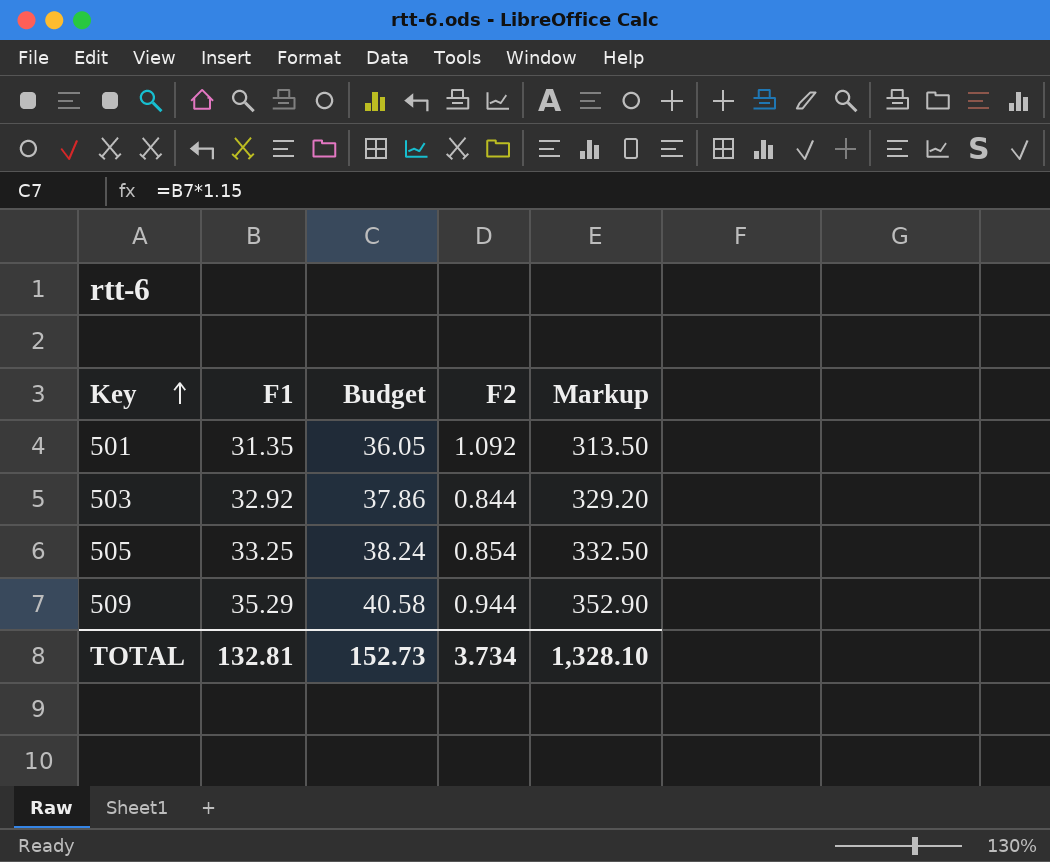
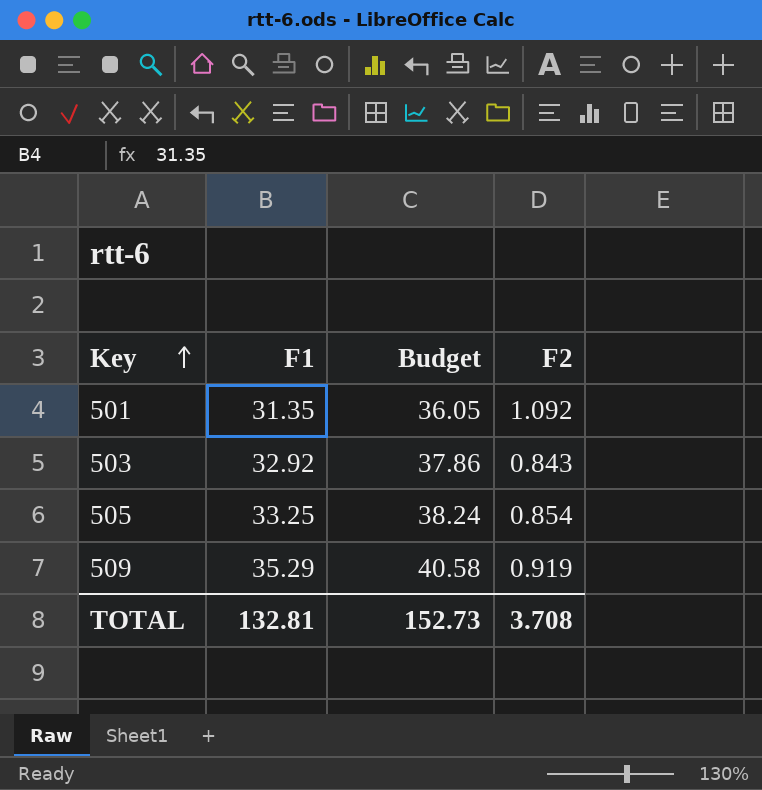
column Markup | formula: [F1] * 10 -> none
503 | F2: 0.844 -> 0.843
509 | F2: 0.944 -> 0.919
TOTAL | F2: 3.734 -> 3.708

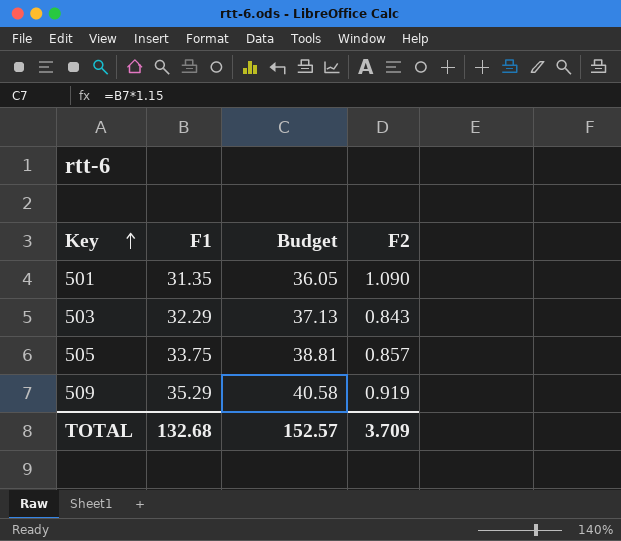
501 | F2: 1.092 -> 1.090
503 | F1: 32.92 -> 32.29
503 | Budget: 37.86 -> 37.13
505 | F1: 33.25 -> 33.75
505 | Budget: 38.24 -> 38.81
505 | F2: 0.854 -> 0.857
TOTAL | F1: 132.81 -> 132.68
TOTAL | Budget: 152.73 -> 152.57
TOTAL | F2: 3.708 -> 3.709

